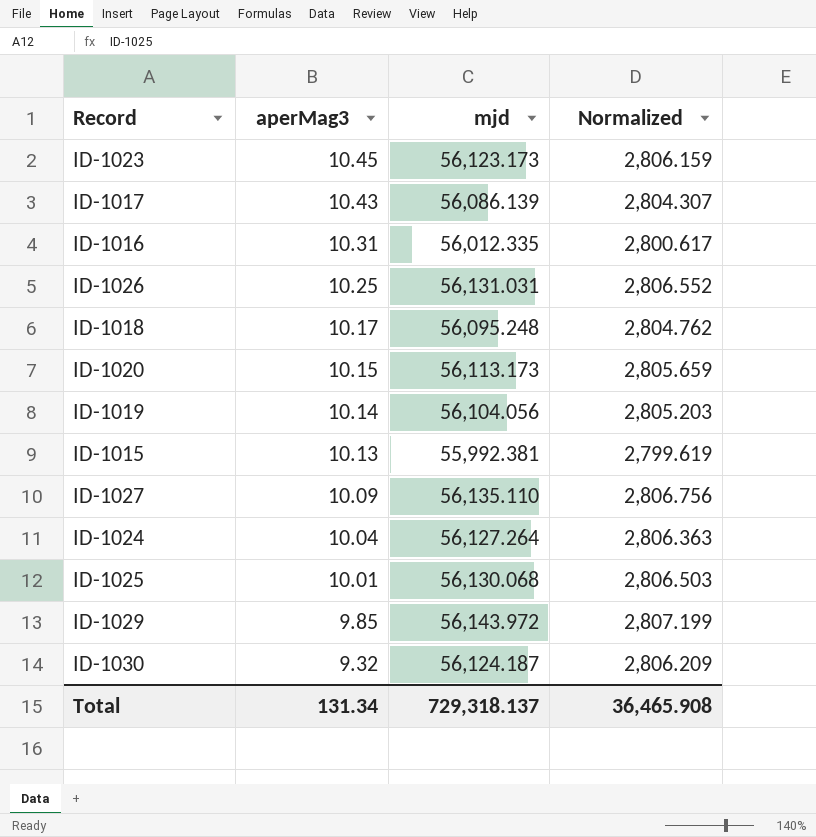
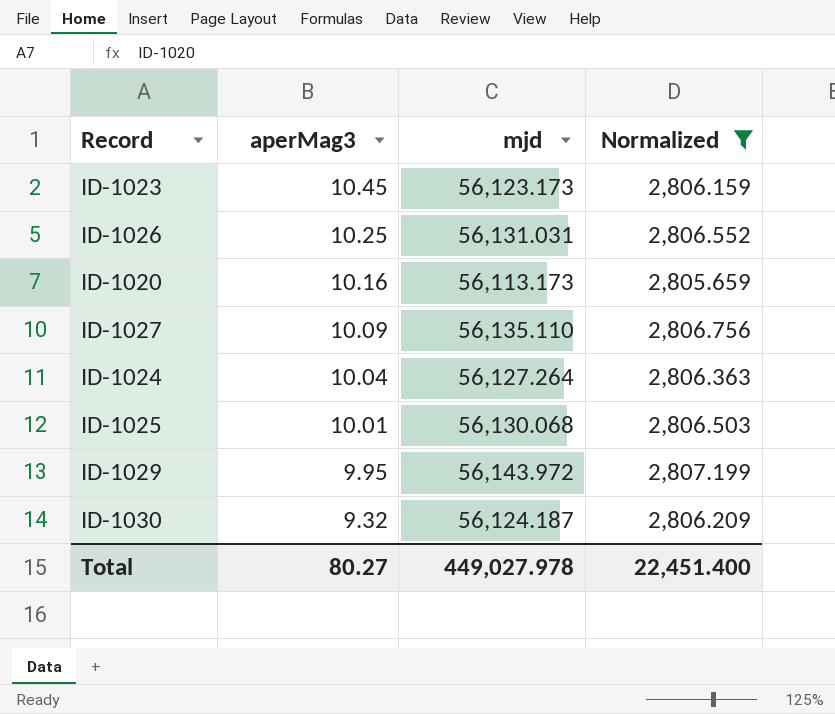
filter: none -> Normalized >= 2,805.659
ID-1020 | aperMag3: 10.15 -> 10.16
ID-1029 | aperMag3: 9.85 -> 9.95
Total | aperMag3: 131.34 -> 80.27
Total | mjd: 729,318.137 -> 449,027.978
Total | Normalized: 36,465.908 -> 22,451.400

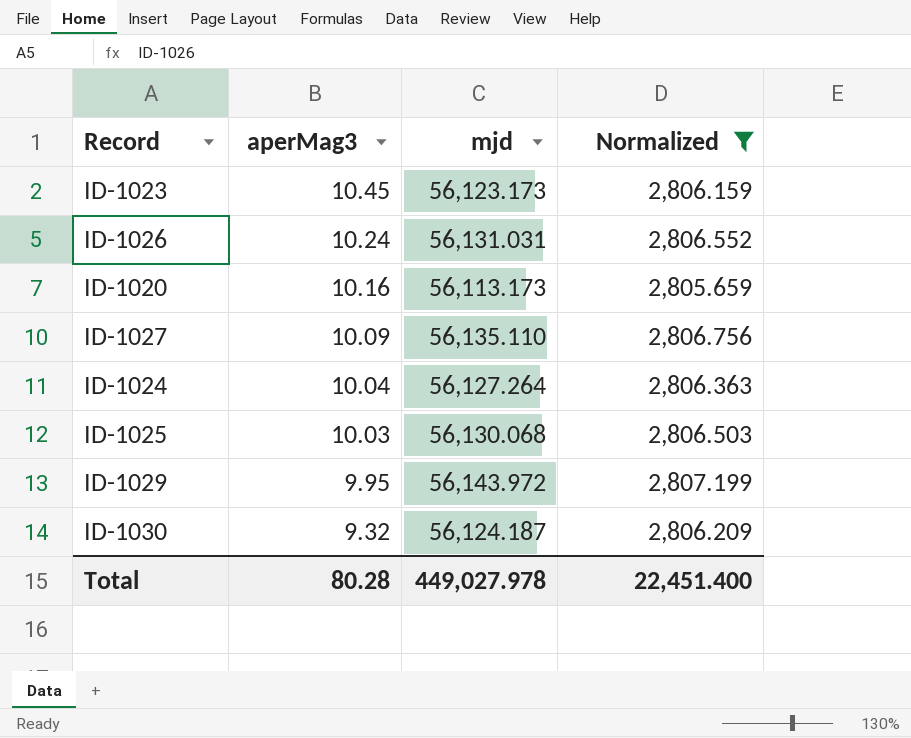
ID-1026 | aperMag3: 10.25 -> 10.24
ID-1025 | aperMag3: 10.01 -> 10.03
Total | aperMag3: 80.27 -> 80.28

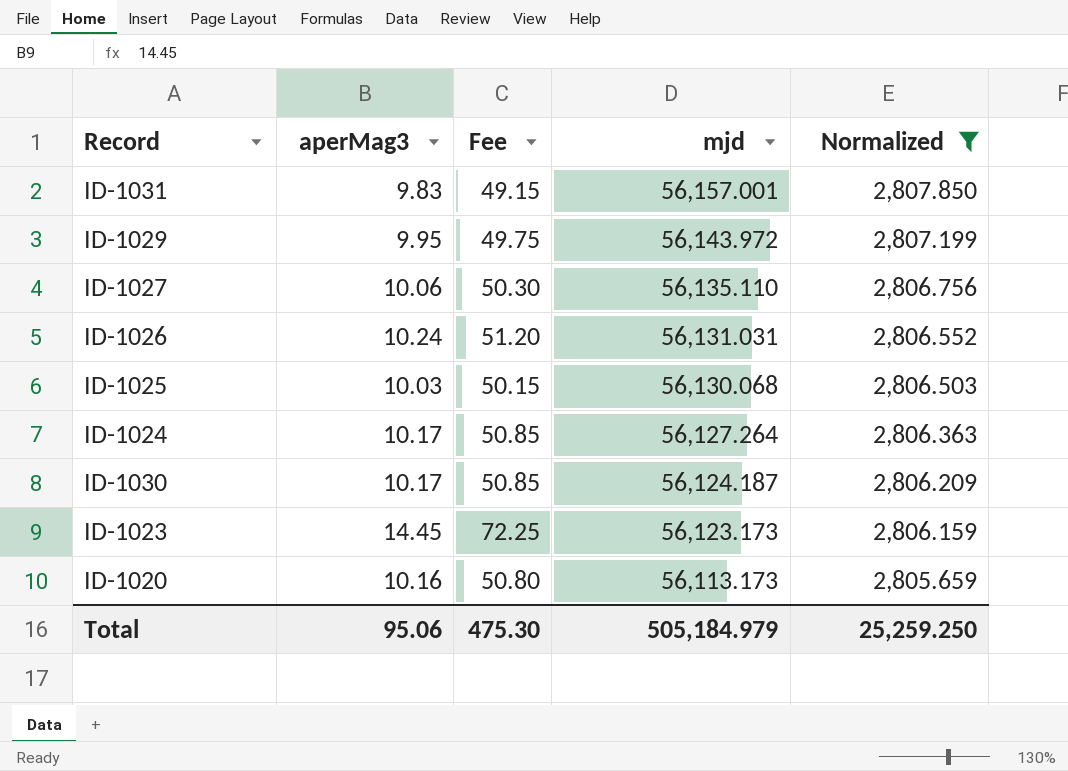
row order: aperMag3 descending -> mjd descending
column Fee | formula: none -> [aperMag3] * 5
row ID-1031: none -> 9.83 | 49.15 | 56,157.001 | 2,807.850
ID-1027 | aperMag3: 10.09 -> 10.06
ID-1024 | aperMag3: 10.04 -> 10.17
ID-1030 | aperMag3: 9.32 -> 10.17
ID-1023 | aperMag3: 10.45 -> 14.45
Total | aperMag3: 80.28 -> 95.06
Total | mjd: 449,027.978 -> 505,184.979
Total | Normalized: 22,451.400 -> 25,259.250

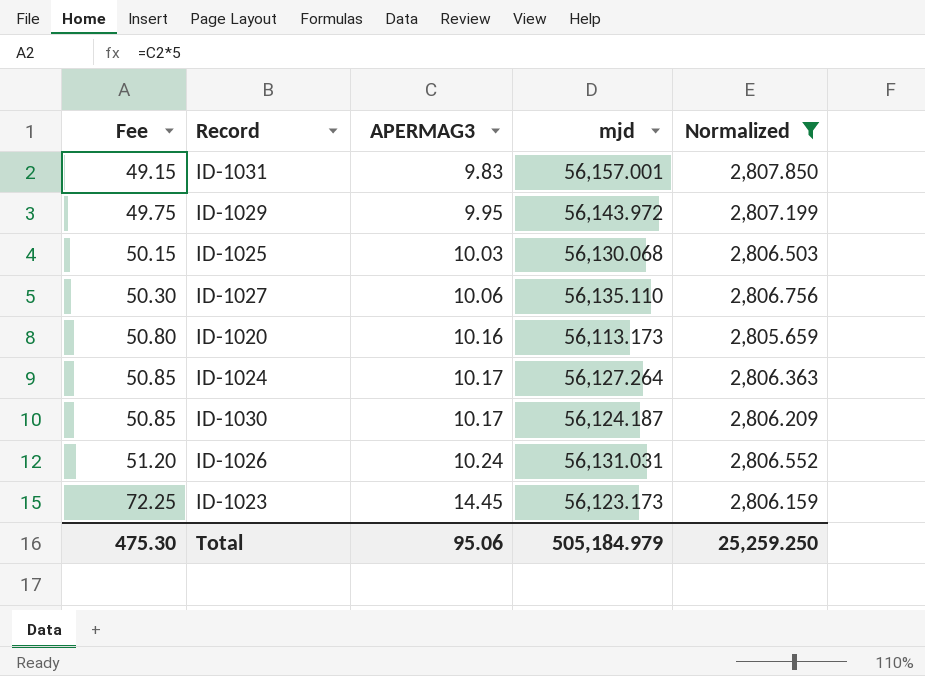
row order: mjd descending -> Fee ascending
column Fee | position: 3 -> 1
column name: aperMag3 -> APERMAG3

